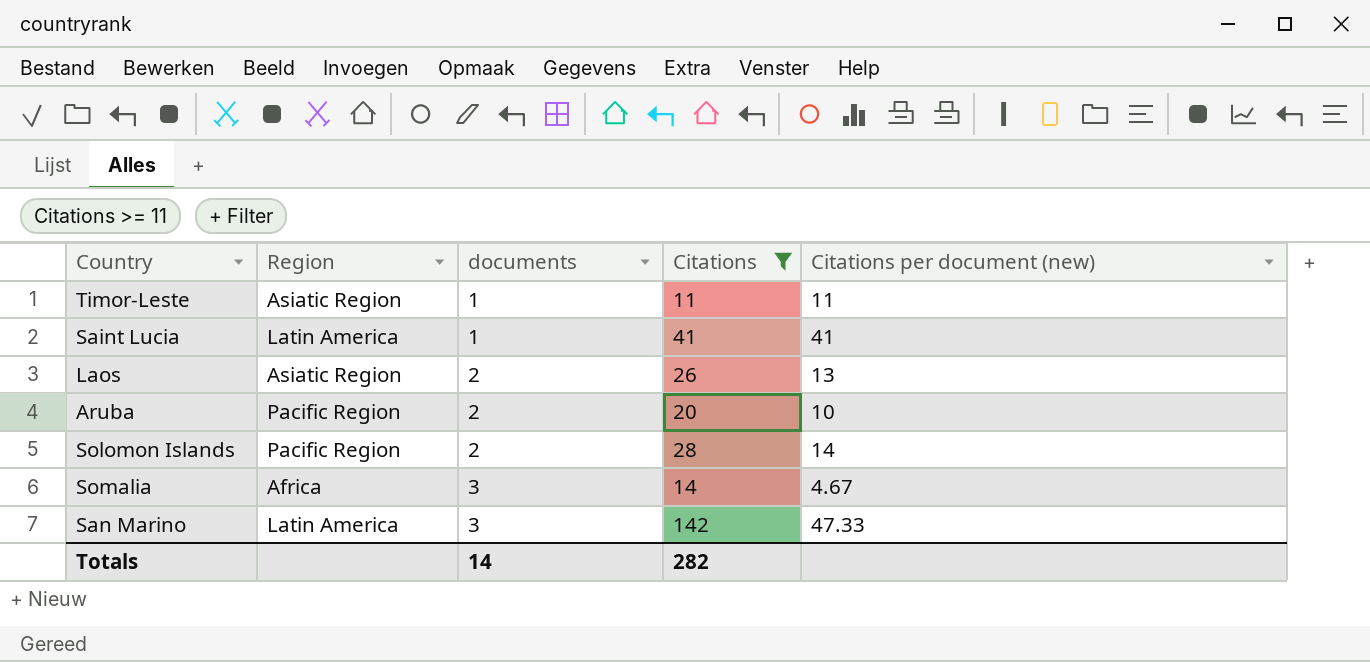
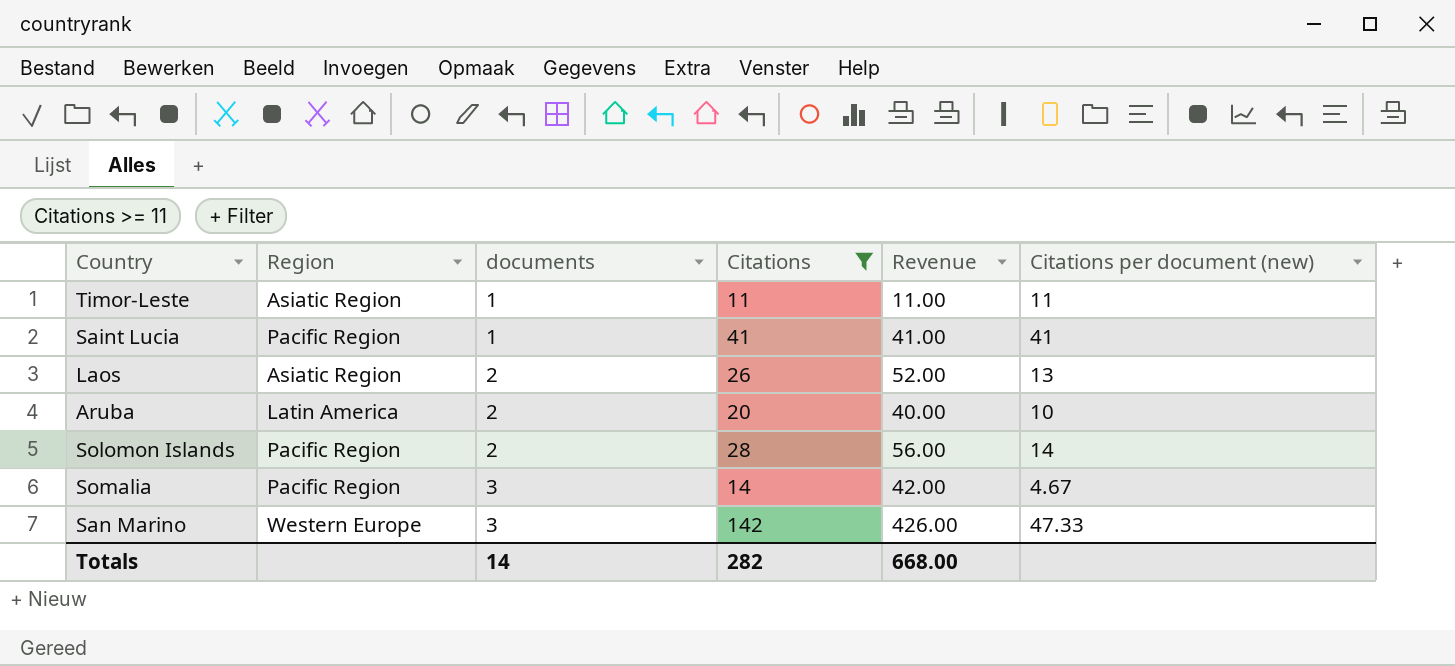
column Revenue | formula: none -> [documents] * [Citations]
Saint Lucia | Region: Latin America -> Pacific Region
Aruba | Region: Pacific Region -> Latin America
Somalia | Region: Africa -> Pacific Region
San Marino | Region: Latin America -> Western Europe

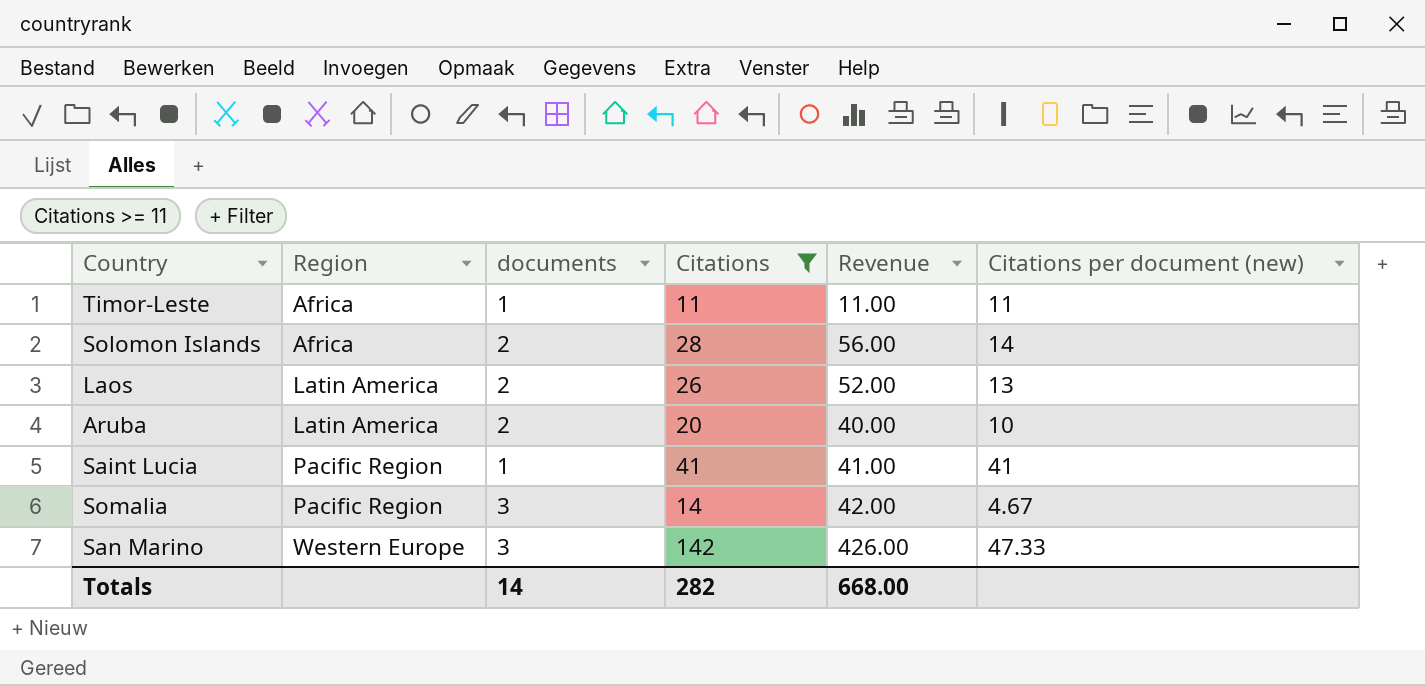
row order: documents ascending -> Region ascending
Timor-Leste | Region: Asiatic Region -> Africa
Solomon Islands | Region: Pacific Region -> Africa
Laos | Region: Asiatic Region -> Latin America

